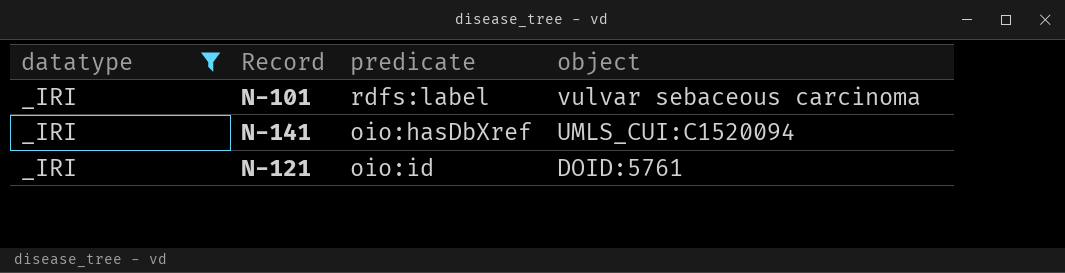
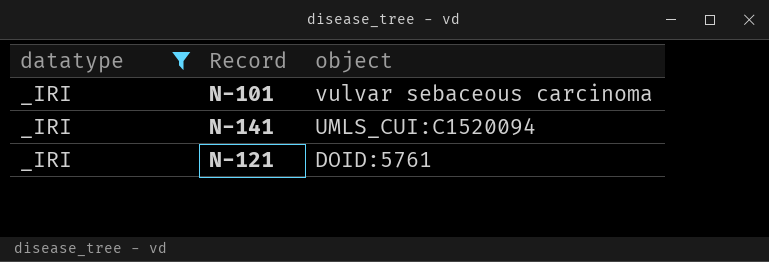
column predicate | position: 3 -> none

